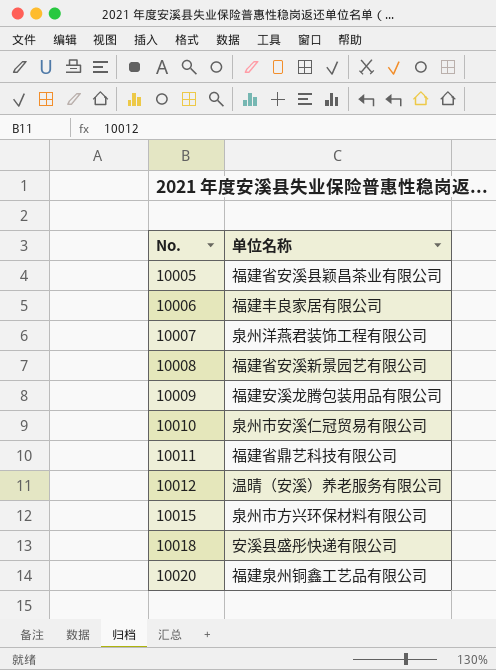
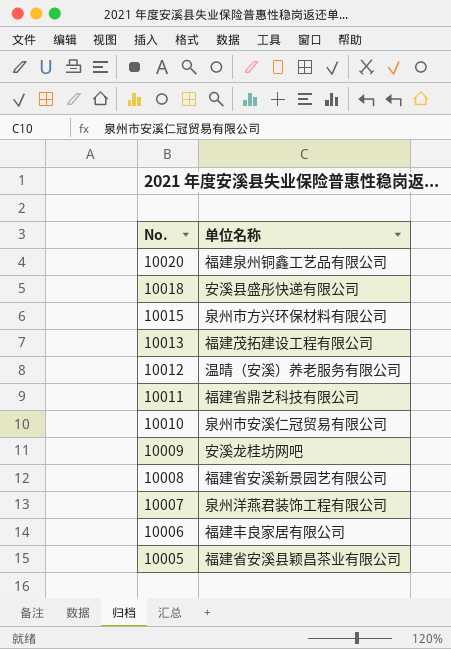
row order: No. ascending -> No. descending
row 10013: none -> 福建茂拓建设工程有限公司
10009 | 单位名称: 福建安溪龙腾包装用品有限公司 -> 安溪龙桂坊网吧

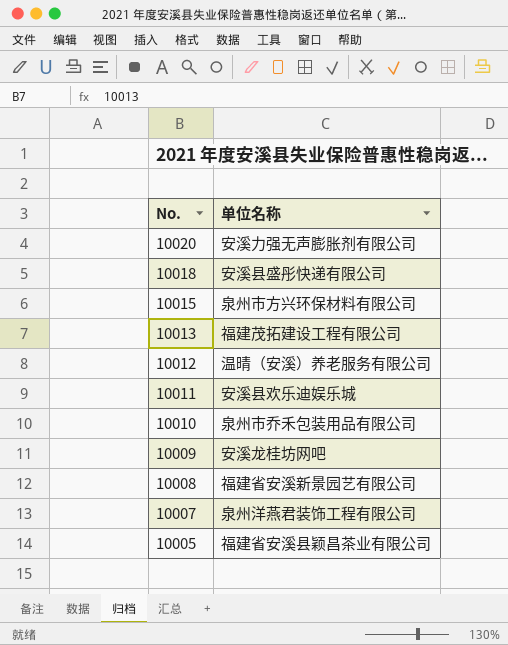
row 10006: 福建丰良家居有限公司 -> none
10020 | 单位名称: 福建泉州铜鑫工艺品有限公司 -> 安溪力强无声膨胀剂有限公司
10011 | 单位名称: 福建省鼎艺科技有限公司 -> 安溪县欢乐迪娱乐城
10010 | 单位名称: 泉州市安溪仁冠贸易有限公司 -> 泉州市乔禾包装用品有限公司

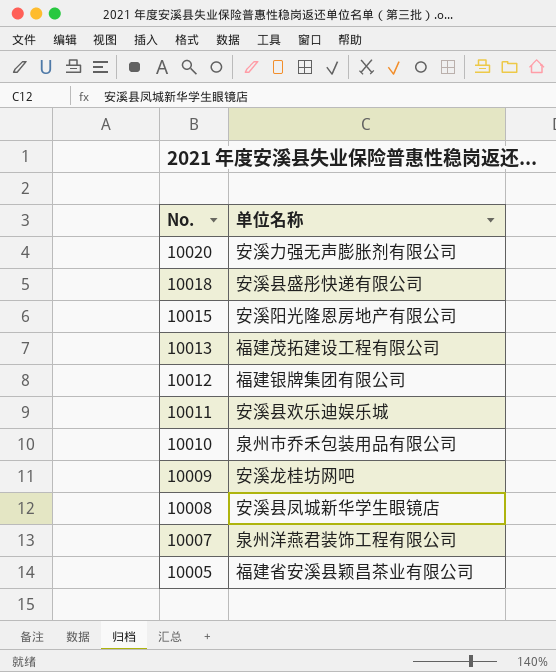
10015 | 单位名称: 泉州市方兴环保材料有限公司 -> 安溪阳光隆恩房地产有限公司
10012 | 单位名称: 温晴（安溪）养老服务有限公司 -> 福建银牌集团有限公司
10008 | 单位名称: 福建省安溪新景园艺有限公司 -> 安溪县凤城新华学生眼镜店

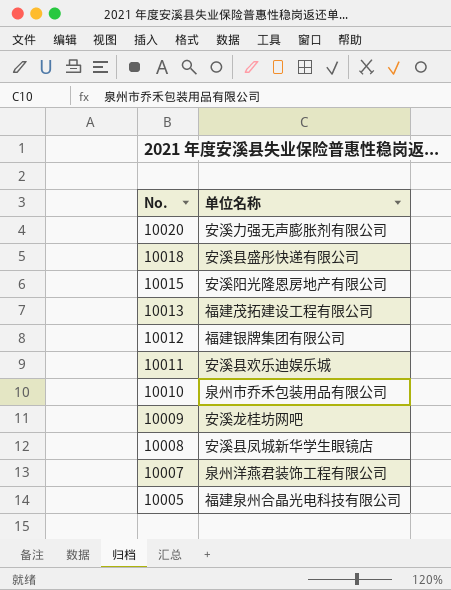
10005 | 单位名称: 福建省安溪县颖昌茶业有限公司 -> 福建泉州合晶光电科技有限公司

